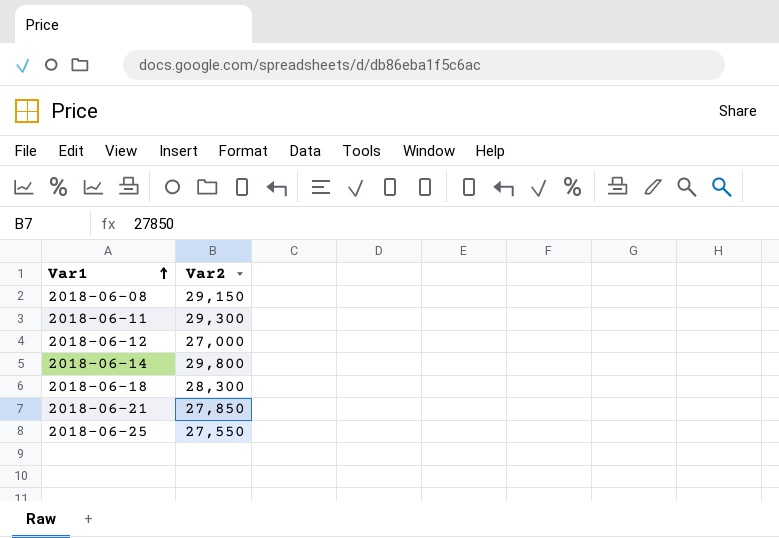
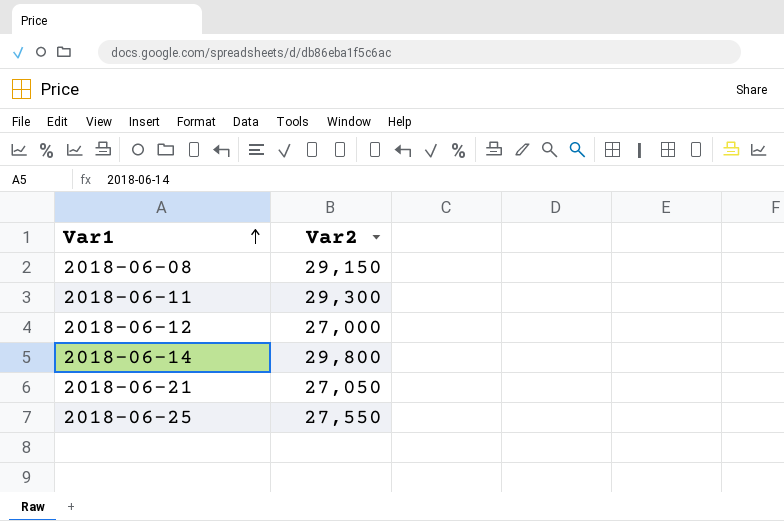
row 2018-06-18: 28,300 -> none
2018-06-21 | Var2: 27,850 -> 27,050

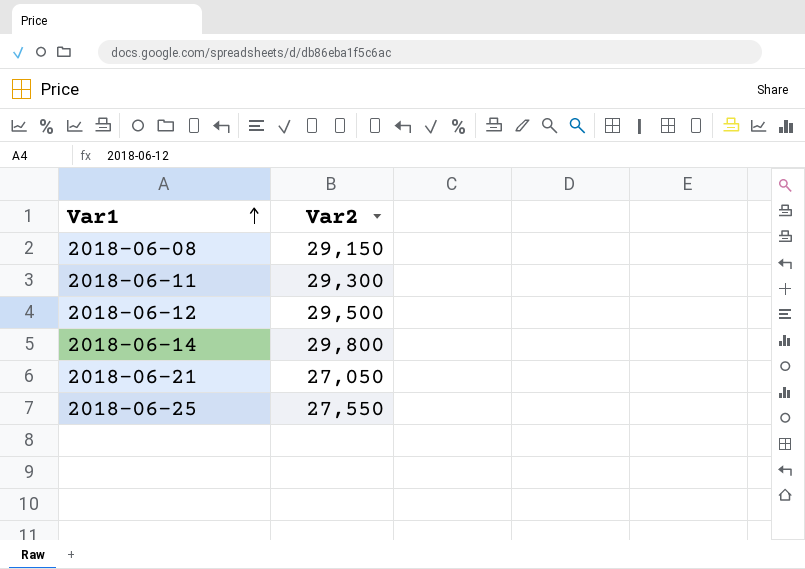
2018-06-12 | Var2: 27,000 -> 29,500

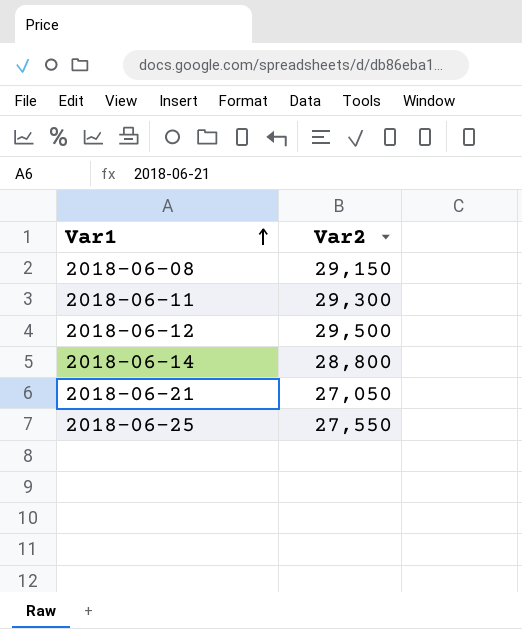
2018-06-14 | Var2: 29,800 -> 28,800

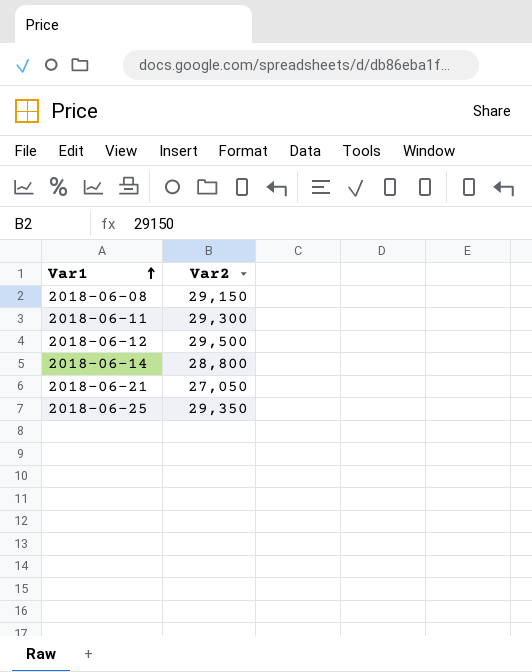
2018-06-25 | Var2: 27,550 -> 29,350

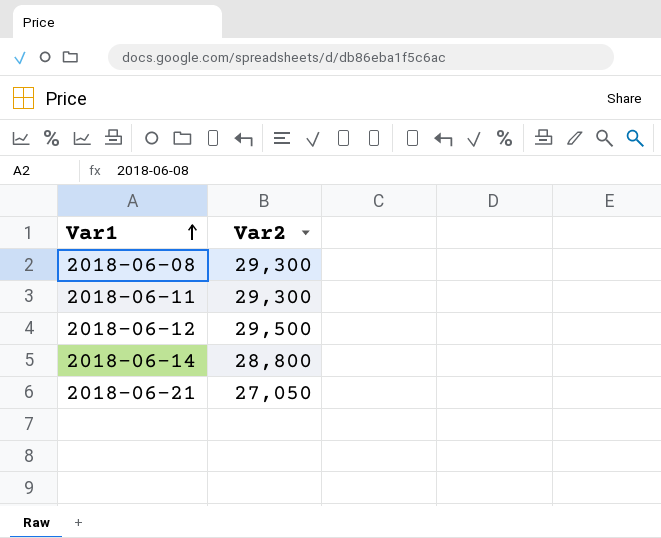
row 2018-06-25: 29,350 -> none
2018-06-08 | Var2: 29,150 -> 29,300

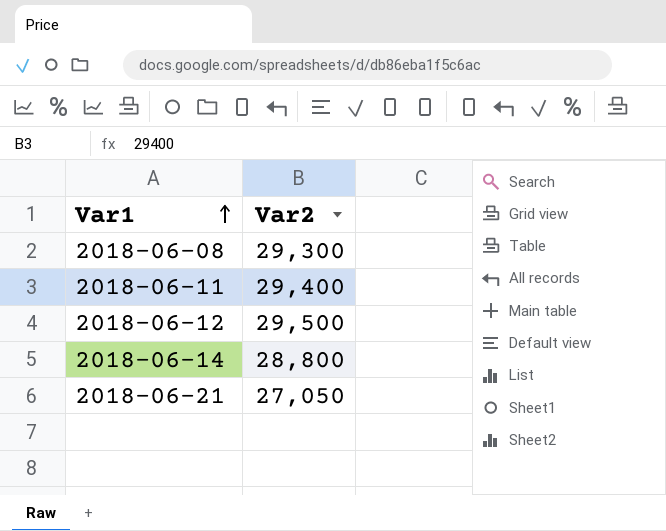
2018-06-11 | Var2: 29,300 -> 29,400

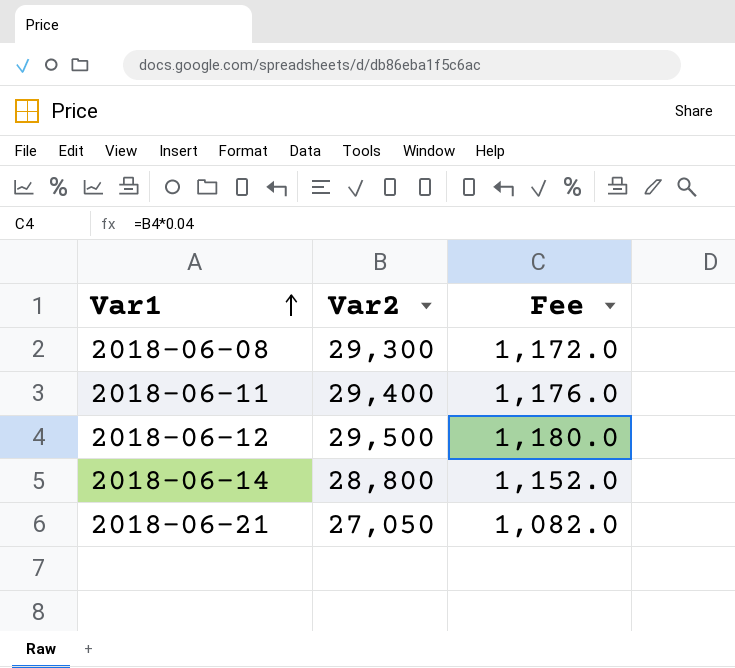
column Fee | formula: none -> [Var2] * 0.04

